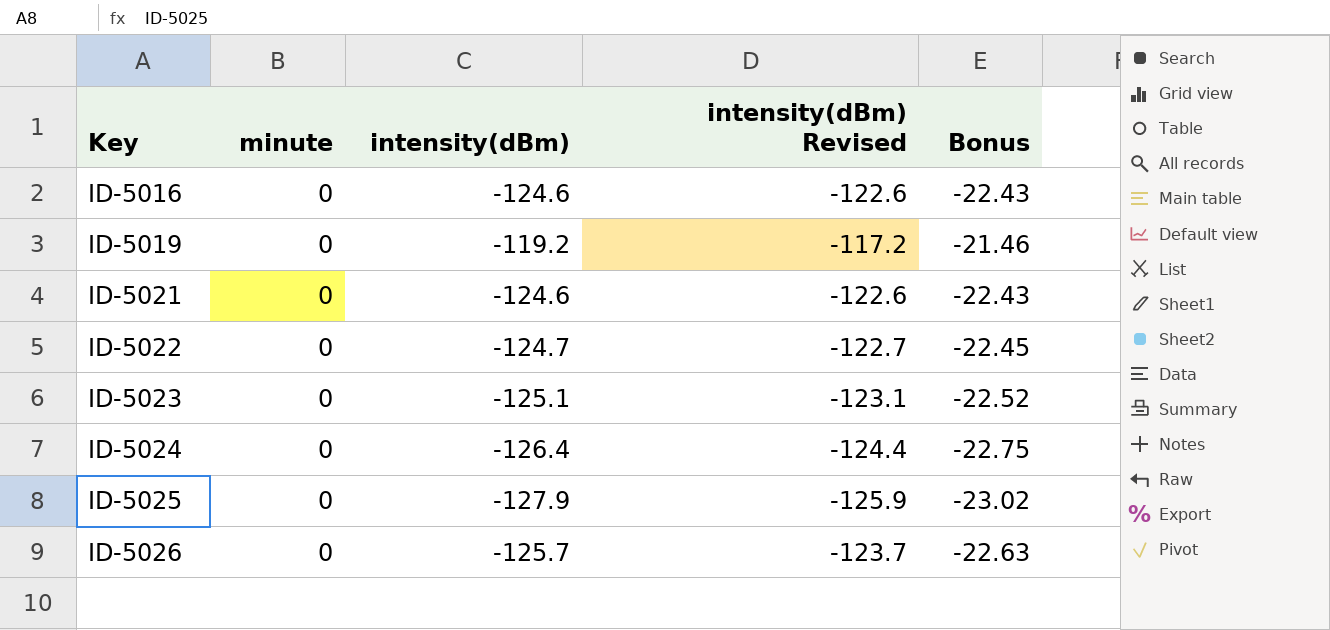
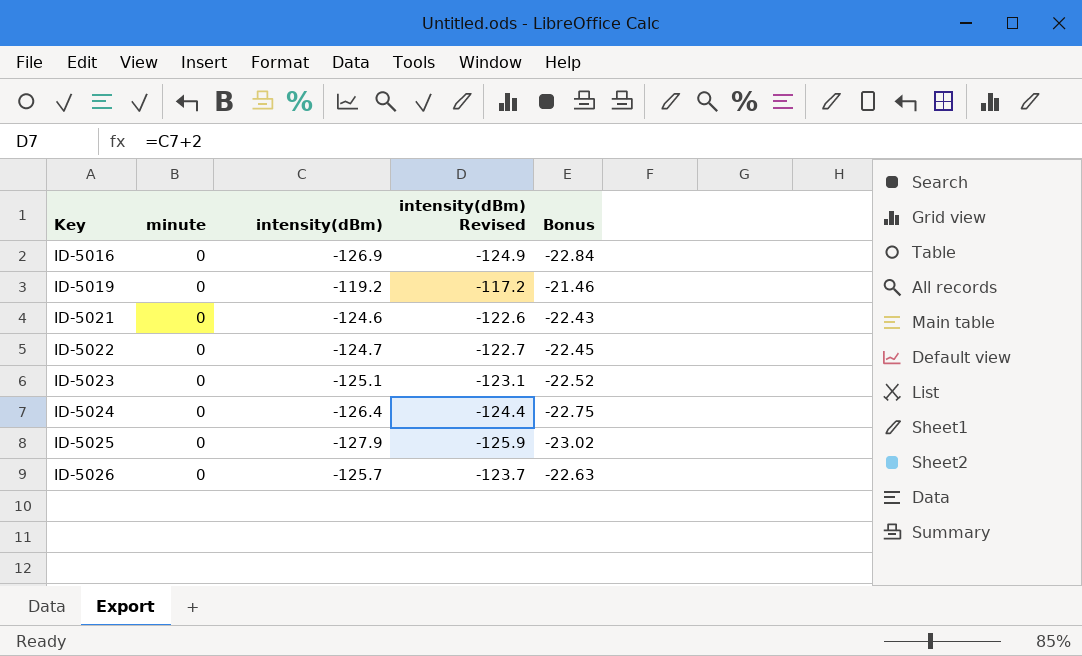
ID-5016 | intensity(dBm): -124.6 -> -126.9
ID-5016 | intensity(dBm) Revised: -122.6 -> -124.9
ID-5016 | Bonus: -22.43 -> -22.84

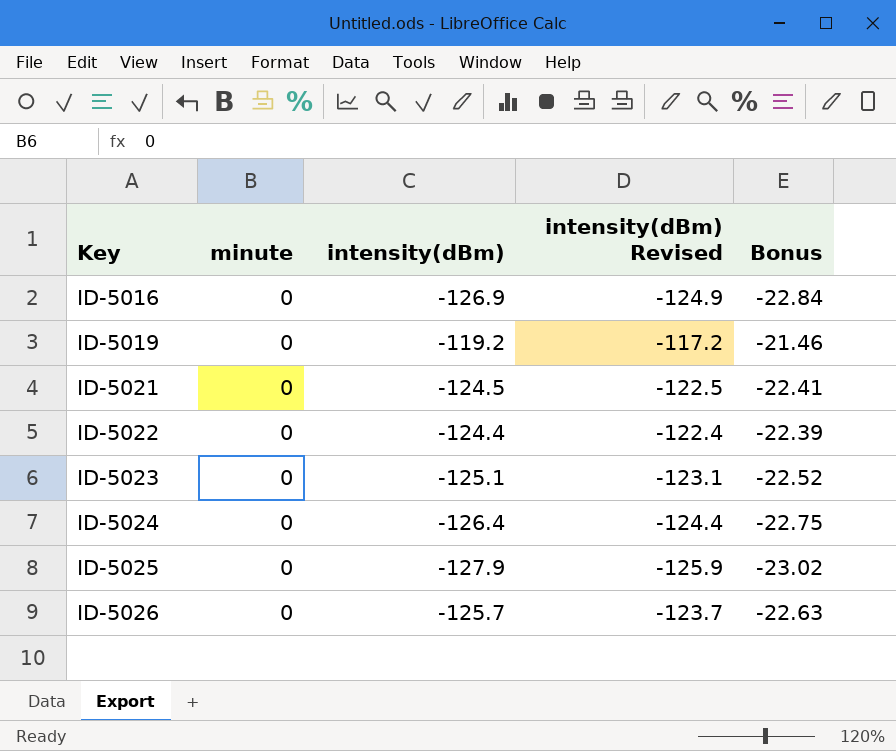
ID-5021 | intensity(dBm): -124.6 -> -124.5
ID-5021 | intensity(dBm) Revised: -122.6 -> -122.5
ID-5021 | Bonus: -22.43 -> -22.41
ID-5022 | intensity(dBm): -124.7 -> -124.4
ID-5022 | intensity(dBm) Revised: -122.7 -> -122.4
ID-5022 | Bonus: -22.45 -> -22.39

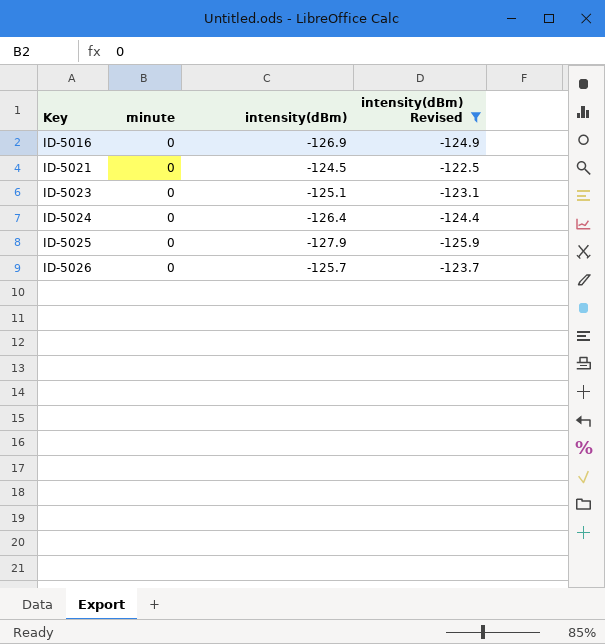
filter: none -> intensity(dBm) Revised <= -122.5
column Bonus | formula: [intensity(dBm)] * 0.18 -> none

